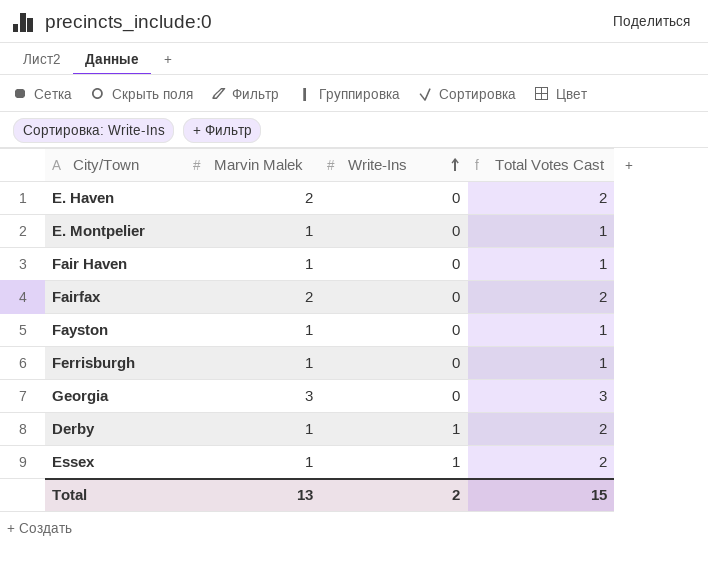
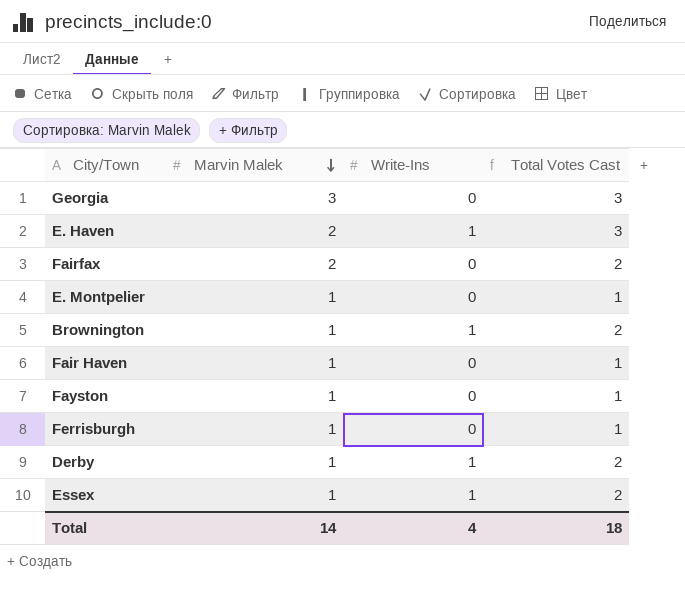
row order: Write-Ins ascending -> Marvin Malek descending
E. Haven | Write-Ins: 0 -> 1
E. Haven | Total Votes Cast: 2 -> 3
row Brownington: none -> 1 | 1 | 2
Total | Marvin Malek: 13 -> 14
Total | Write-Ins: 2 -> 4
Total | Total Votes Cast: 15 -> 18

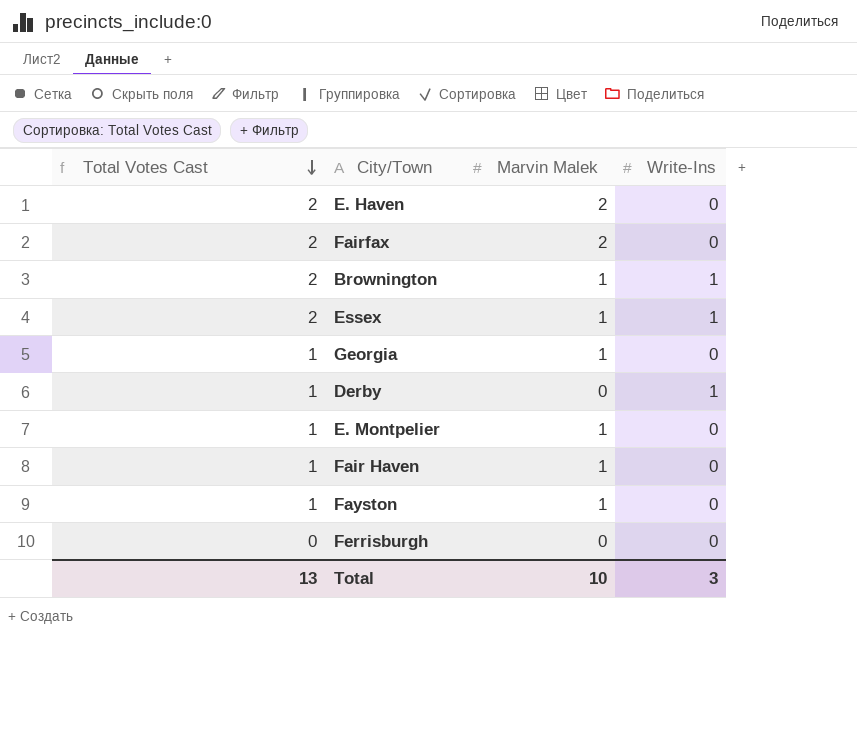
row order: Marvin Malek descending -> Total Votes Cast descending
column Total Votes Cast | position: 4 -> 1
E. Haven | Total Votes Cast: 3 -> 2
E. Haven | Write-Ins: 1 -> 0
Georgia | Total Votes Cast: 3 -> 1
Georgia | Marvin Malek: 3 -> 1
Derby | Total Votes Cast: 2 -> 1
Derby | Marvin Malek: 1 -> 0
Ferrisburgh | Total Votes Cast: 1 -> 0
Ferrisburgh | Marvin Malek: 1 -> 0
Total | Total Votes Cast: 18 -> 13
Total | Marvin Malek: 14 -> 10
Total | Write-Ins: 4 -> 3

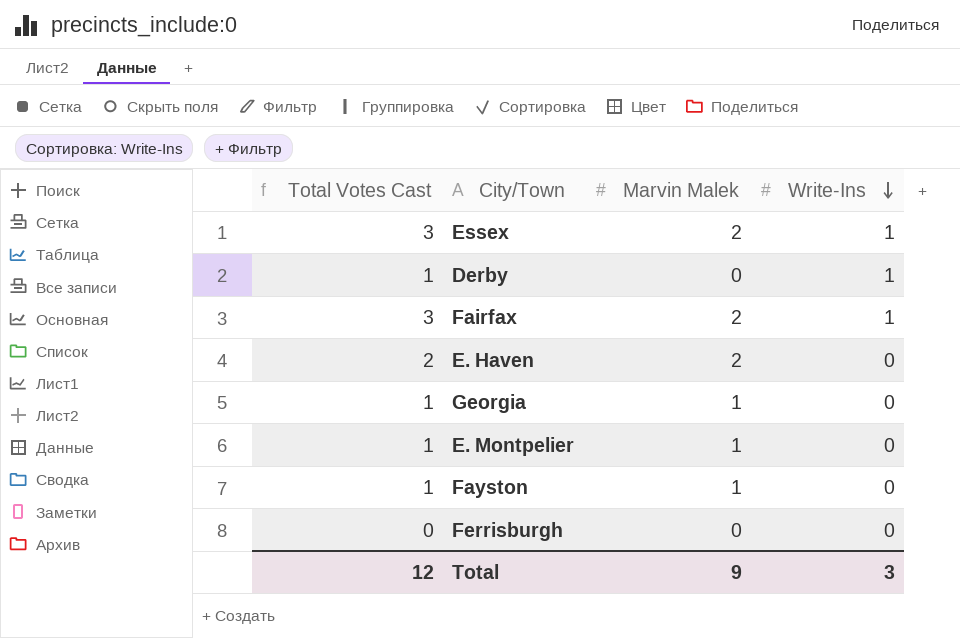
row order: Total Votes Cast descending -> Write-Ins descending
row Brownington: 2 | 1 | 1 -> none
row Fair Haven: 1 | 1 | 0 -> none
Essex | Total Votes Cast: 2 -> 3
Essex | Marvin Malek: 1 -> 2
Fairfax | Total Votes Cast: 2 -> 3
Fairfax | Write-Ins: 0 -> 1
Total | Total Votes Cast: 13 -> 12
Total | Marvin Malek: 10 -> 9

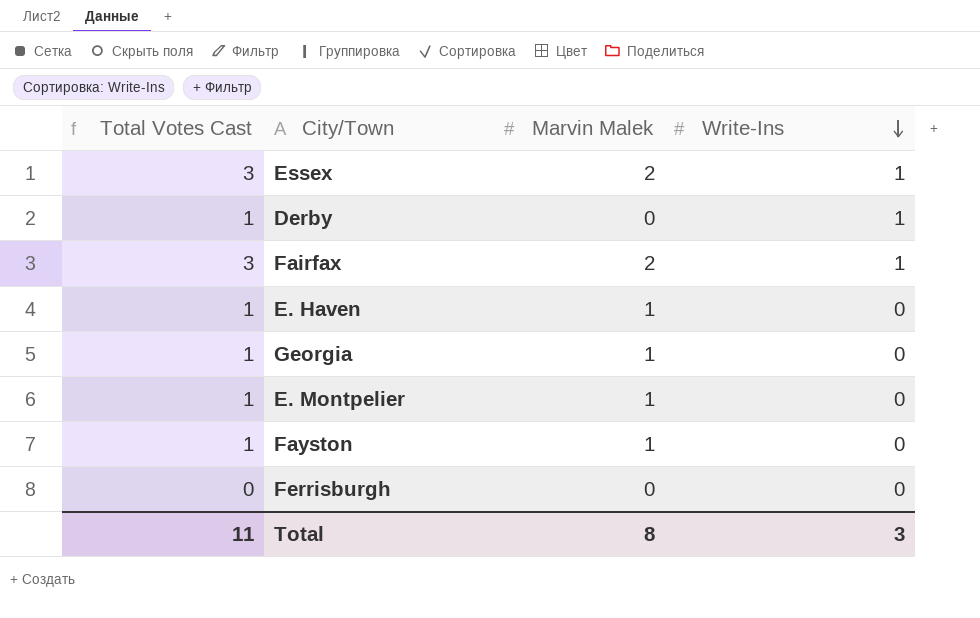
E. Haven | Total Votes Cast: 2 -> 1
E. Haven | Marvin Malek: 2 -> 1
Total | Total Votes Cast: 12 -> 11
Total | Marvin Malek: 9 -> 8

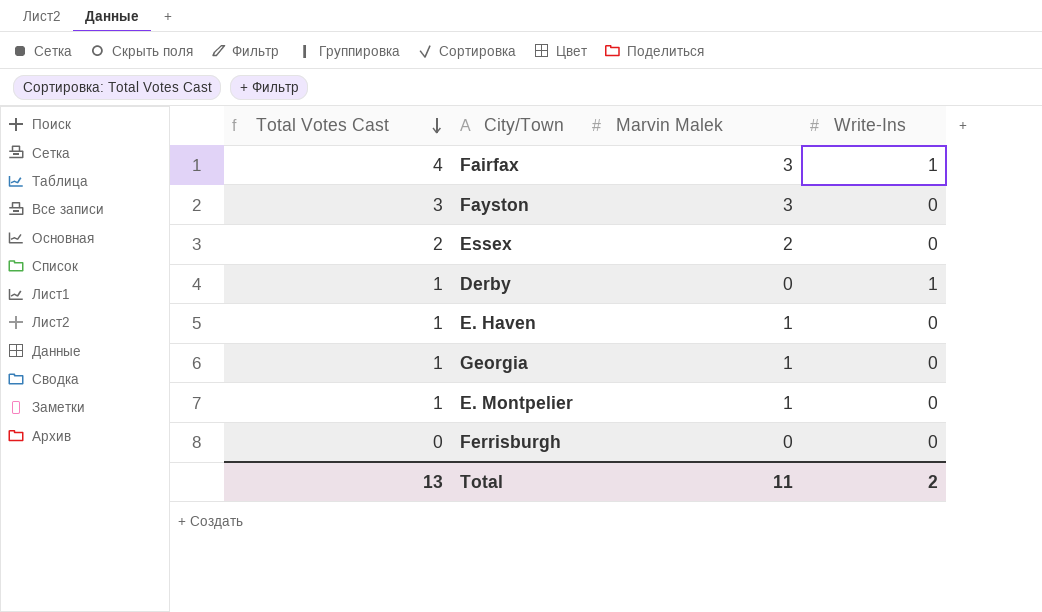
row order: Write-Ins descending -> Total Votes Cast descending
Fairfax | Total Votes Cast: 3 -> 4
Fairfax | Marvin Malek: 2 -> 3
Fayston | Total Votes Cast: 1 -> 3
Fayston | Marvin Malek: 1 -> 3
Essex | Total Votes Cast: 3 -> 2
Essex | Write-Ins: 1 -> 0
Total | Total Votes Cast: 11 -> 13
Total | Marvin Malek: 8 -> 11
Total | Write-Ins: 3 -> 2

